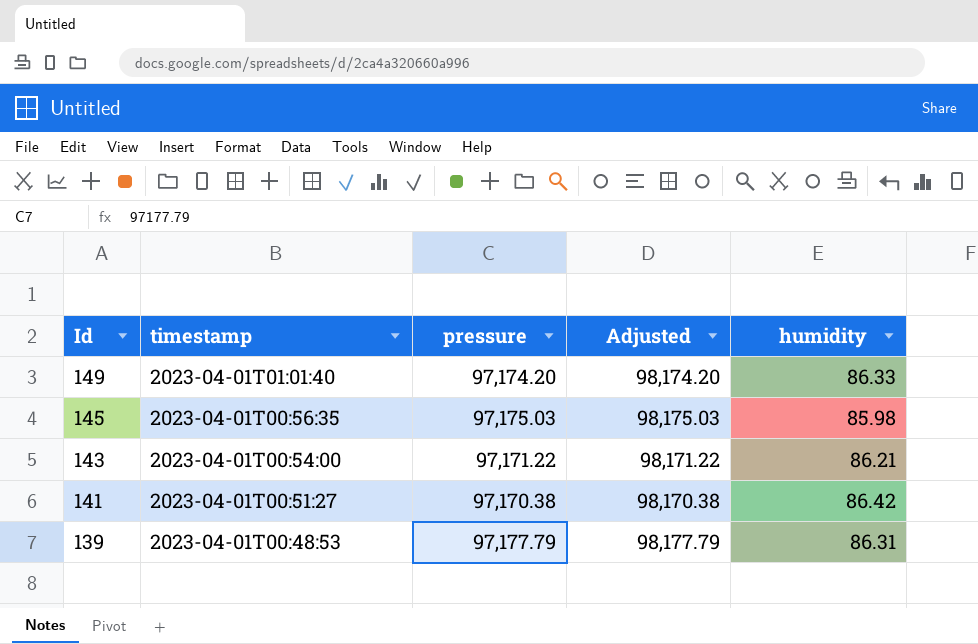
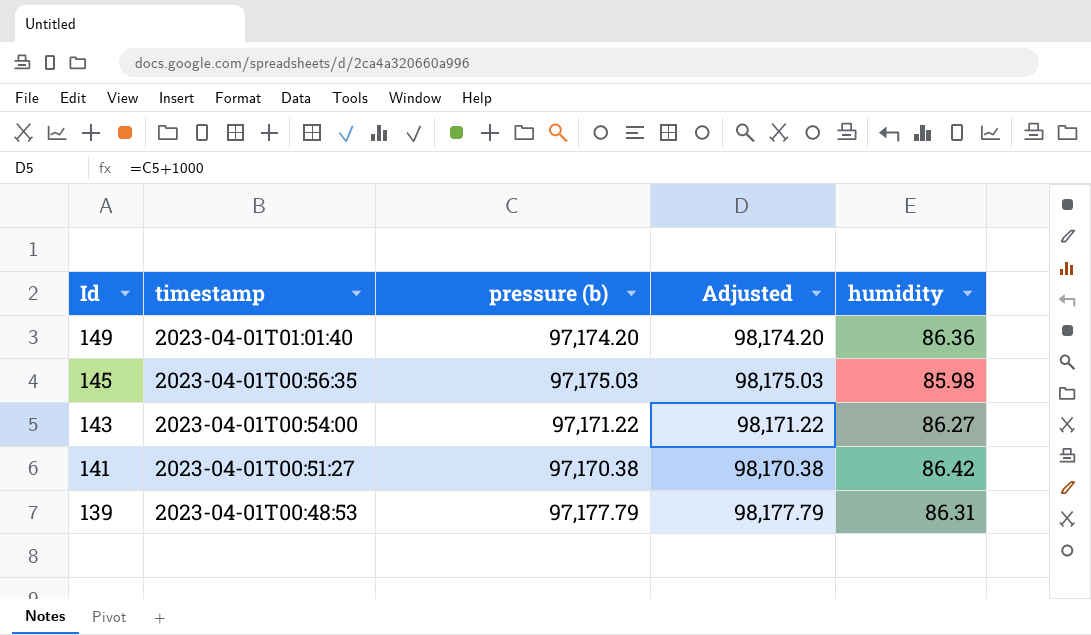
column name: pressure -> pressure (b)
149 | humidity: 86.33 -> 86.36
143 | humidity: 86.21 -> 86.27

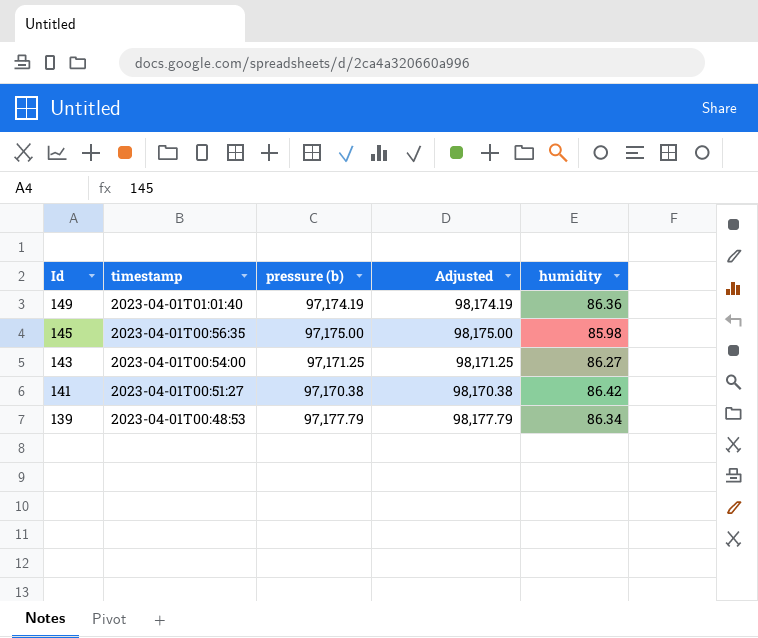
149 | pressure (b): 97,174.20 -> 97,174.19
149 | Adjusted: 98,174.20 -> 98,174.19
145 | pressure (b): 97,175.03 -> 97,175.00
145 | Adjusted: 98,175.03 -> 98,175.00
143 | pressure (b): 97,171.22 -> 97,171.25
143 | Adjusted: 98,171.22 -> 98,171.25
139 | humidity: 86.31 -> 86.34

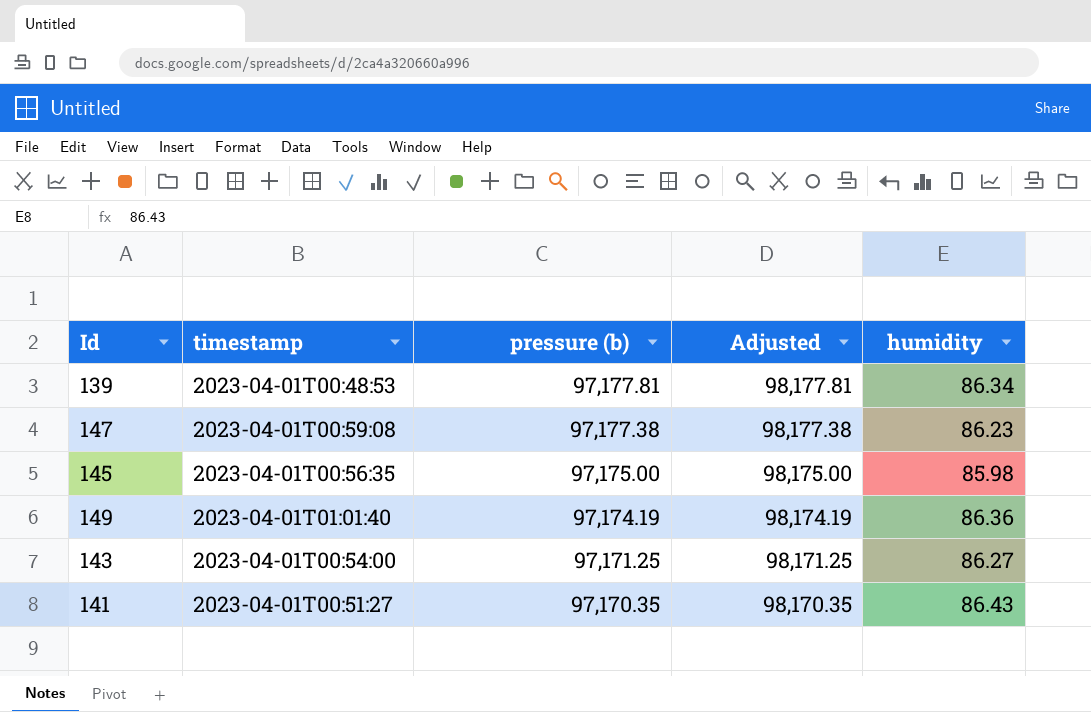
row order: Id descending -> pressure (b) descending
139 | pressure (b): 97,177.79 -> 97,177.81
139 | Adjusted: 98,177.79 -> 98,177.81
row 147: none -> 2023-04-01T00:59:08 | 97,177.38 | 98,177.38 | 86.23
141 | pressure (b): 97,170.38 -> 97,170.35
141 | Adjusted: 98,170.38 -> 98,170.35
141 | humidity: 86.42 -> 86.43

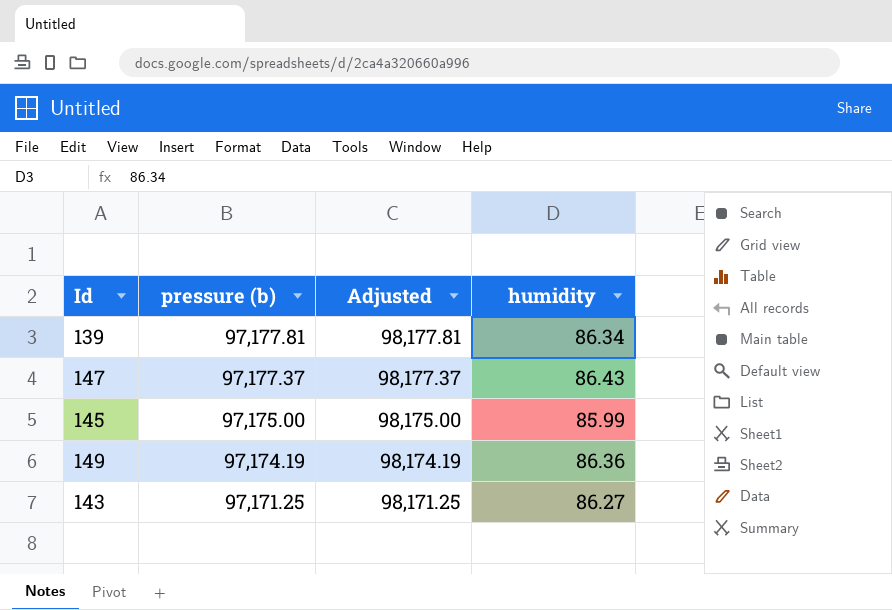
column timestamp | position: 2 -> none
row 141: 2023-04-01T00:51:27 | 97,170.35 | 98,170.35 | 86.43 -> none
147 | pressure (b): 97,177.38 -> 97,177.37
147 | Adjusted: 98,177.38 -> 98,177.37
147 | humidity: 86.23 -> 86.43
145 | humidity: 85.98 -> 85.99

